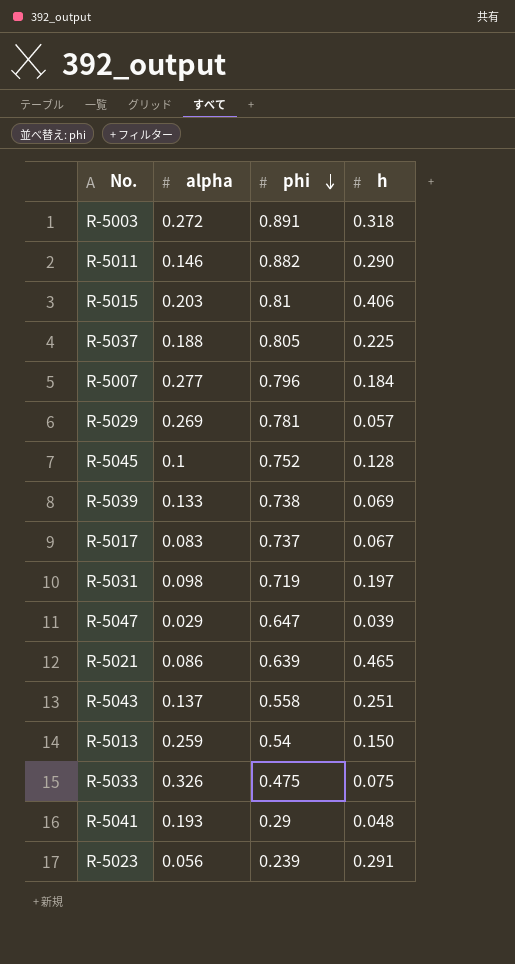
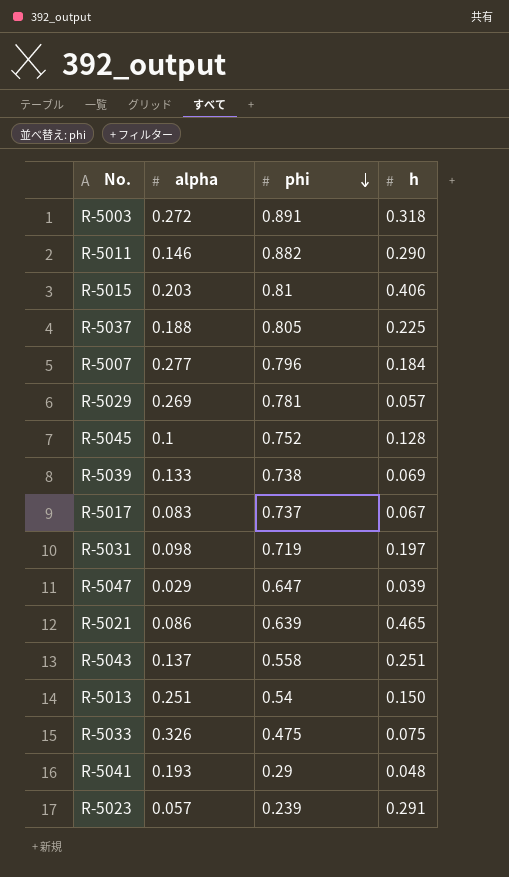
R-5013 | alpha: 0.259 -> 0.251
R-5023 | alpha: 0.056 -> 0.057

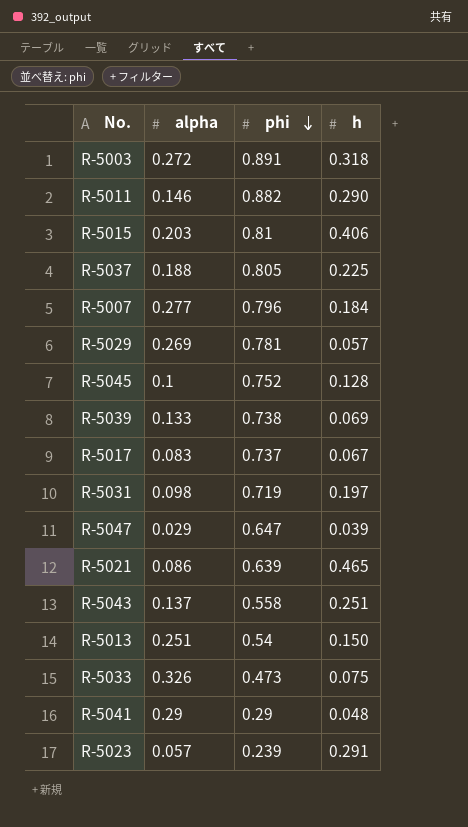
R-5033 | phi: 0.475 -> 0.473
R-5041 | alpha: 0.193 -> 0.29

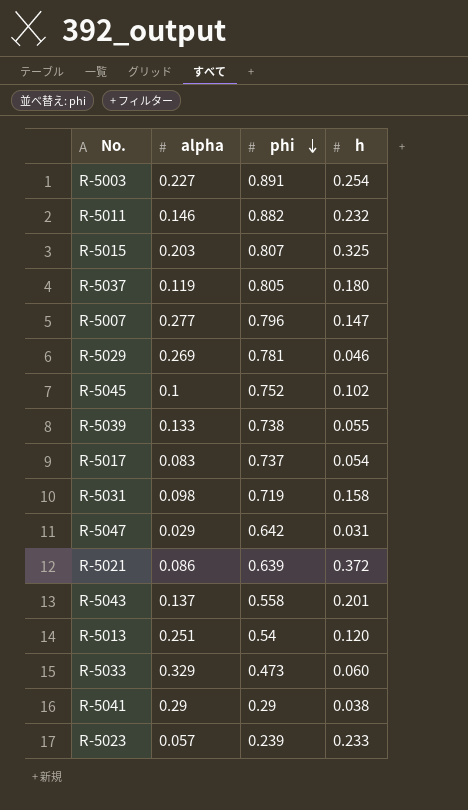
R-5003 | alpha: 0.272 -> 0.227
R-5003 | h: 0.318 -> 0.254
R-5011 | h: 0.290 -> 0.232
R-5015 | phi: 0.81 -> 0.807
R-5015 | h: 0.406 -> 0.325
R-5037 | alpha: 0.188 -> 0.119
R-5037 | h: 0.225 -> 0.180
R-5007 | h: 0.184 -> 0.147
R-5029 | h: 0.057 -> 0.046
R-5045 | h: 0.128 -> 0.102
R-5039 | h: 0.069 -> 0.055
R-5017 | h: 0.067 -> 0.054
R-5031 | h: 0.197 -> 0.158
R-5047 | phi: 0.647 -> 0.642
R-5047 | h: 0.039 -> 0.031
R-5021 | h: 0.465 -> 0.372
R-5043 | h: 0.251 -> 0.201
R-5013 | h: 0.150 -> 0.120
R-5033 | alpha: 0.326 -> 0.329
R-5033 | h: 0.075 -> 0.060
R-5041 | h: 0.048 -> 0.038
R-5023 | h: 0.291 -> 0.233

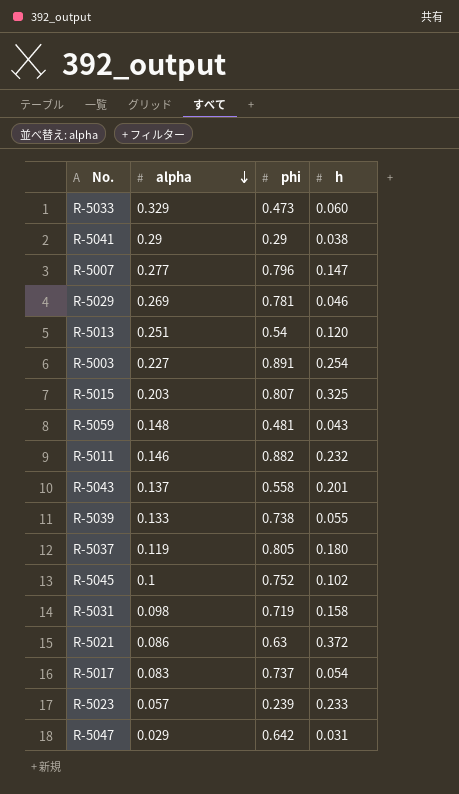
row order: phi descending -> alpha descending
row R-5059: none -> 0.148 | 0.481 | 0.043
R-5021 | phi: 0.639 -> 0.63

